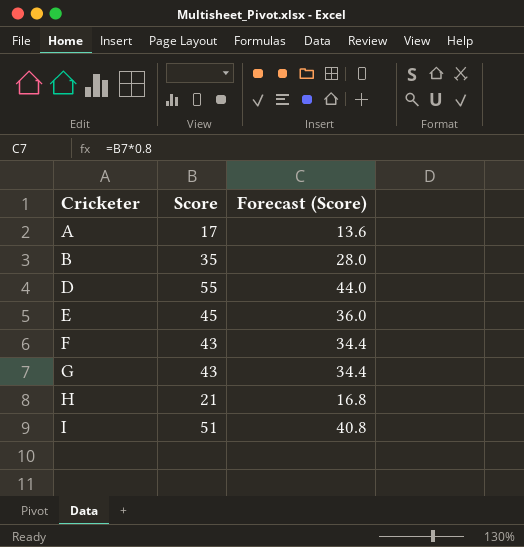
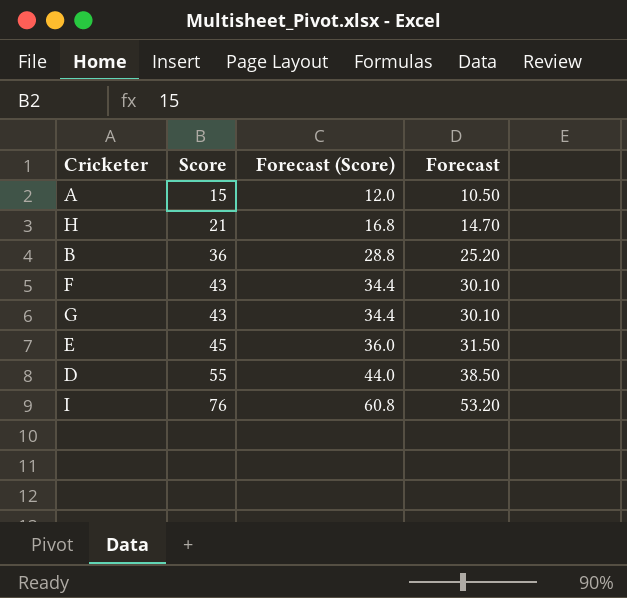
row order: Cricketer ascending -> Score ascending
column Forecast | formula: none -> [Score] * 0.7
A | Score: 17 -> 15
A | Forecast (Score): 13.6 -> 12.0
B | Score: 35 -> 36
B | Forecast (Score): 28.0 -> 28.8
I | Score: 51 -> 76
I | Forecast (Score): 40.8 -> 60.8

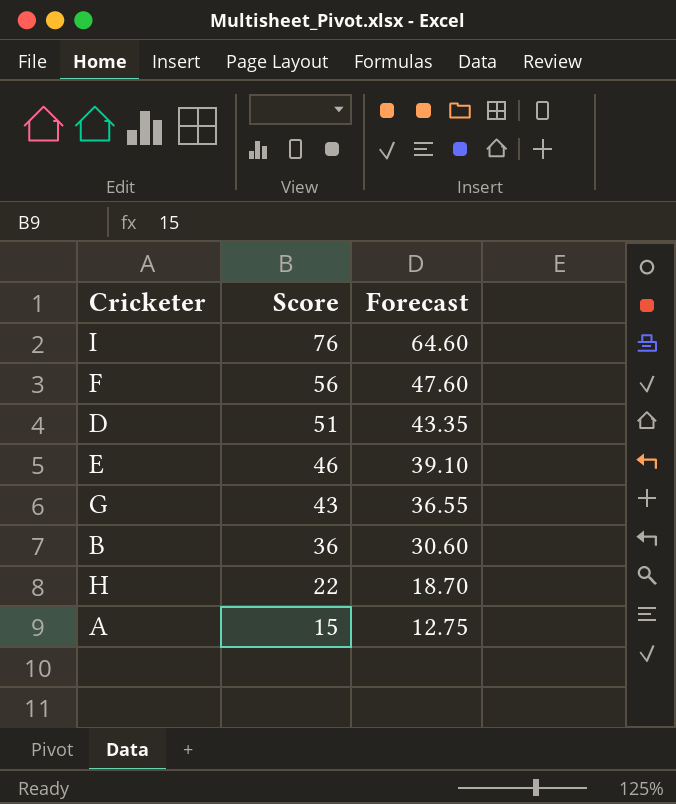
row order: Score ascending -> Score descending
column Forecast (Score) | formula: [Score] * 0.8 -> none
column Forecast | formula: [Score] * 0.7 -> [Score] * 0.85
F | Score: 43 -> 56
D | Score: 55 -> 51
E | Score: 45 -> 46
H | Score: 21 -> 22

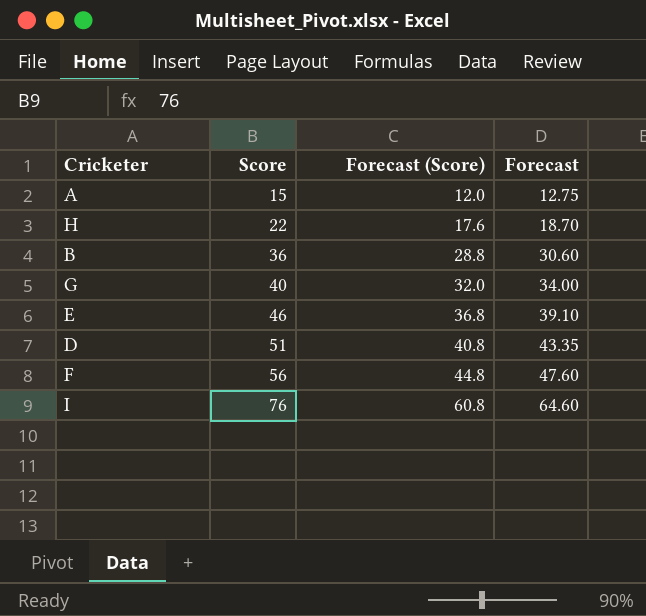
row order: Score descending -> Score ascending
column Forecast (Score) | formula: none -> [Score] * 0.8
G | Score: 43 -> 40
G | Forecast: 36.55 -> 34.00

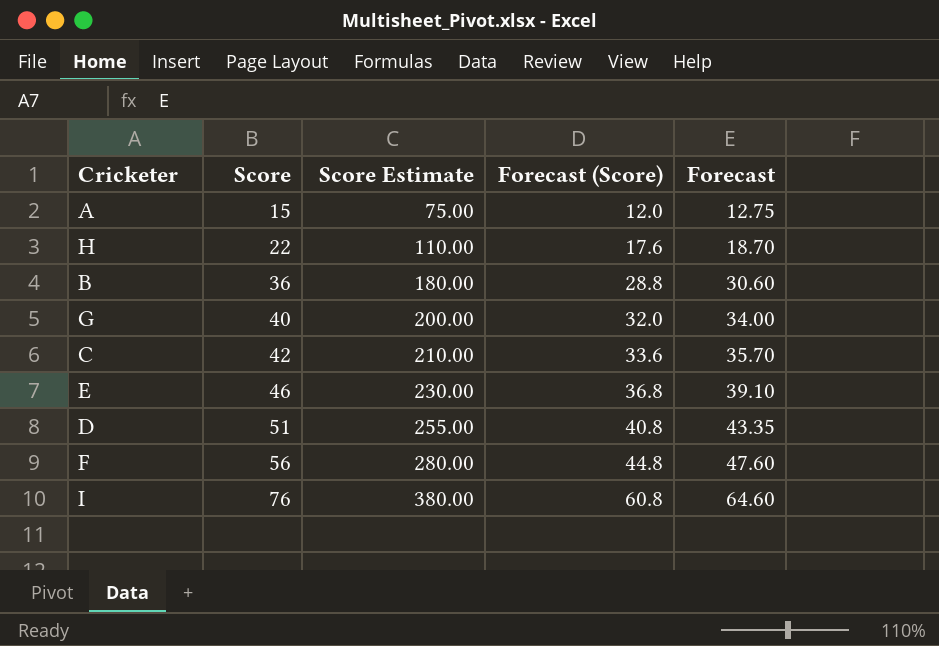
column Score Estimate | formula: none -> [Score] * 5
row C: none -> 42 | 210.00 | 33.6 | 35.70

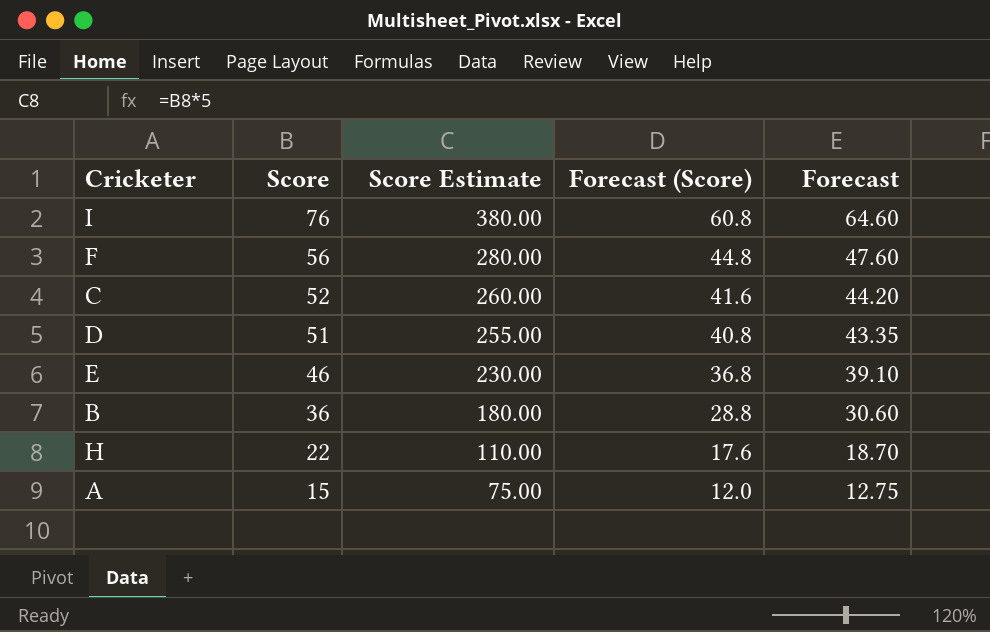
row order: Score ascending -> Score descending
row G: 40 | 200.00 | 32.0 | 34.00 -> none
C | Score: 42 -> 52
C | Score Estimate: 210.00 -> 260.00
C | Forecast (Score): 33.6 -> 41.6
C | Forecast: 35.70 -> 44.20

